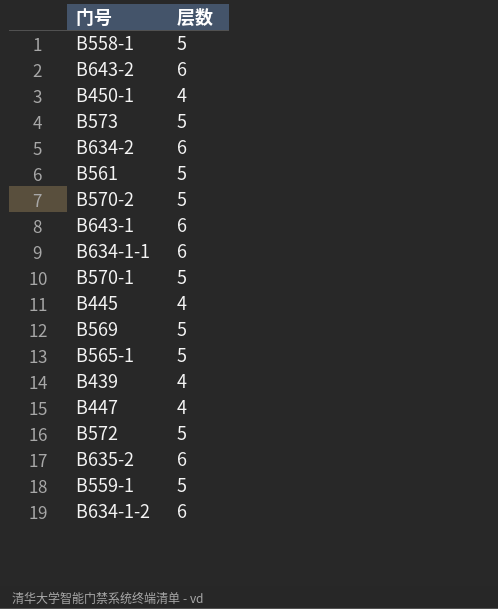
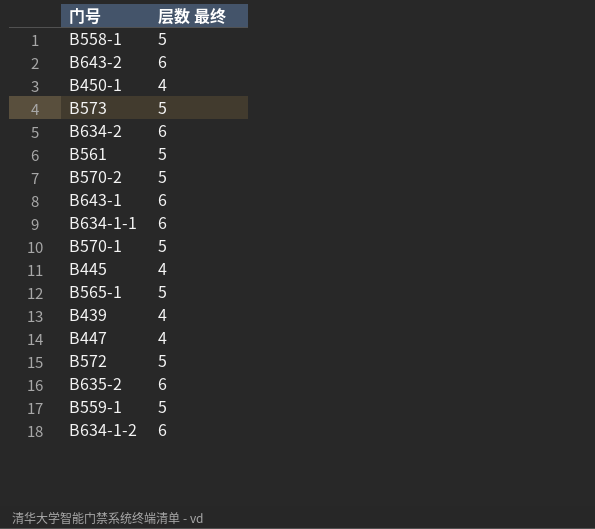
column name: 层数 -> 层数 最终
row B569: 5 -> none

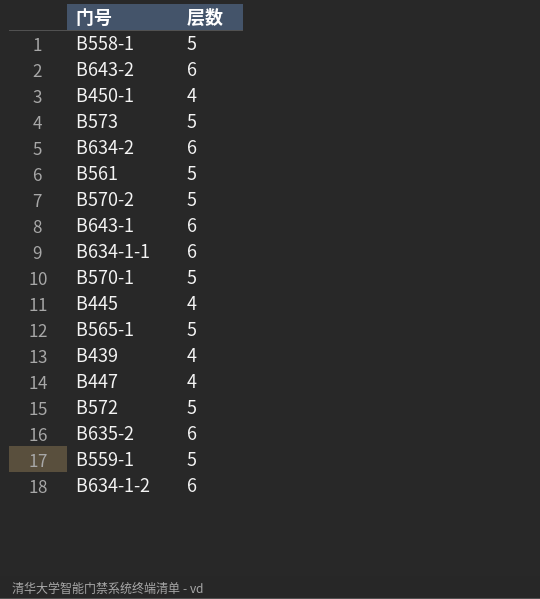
column name: 层数 最终 -> 层数

